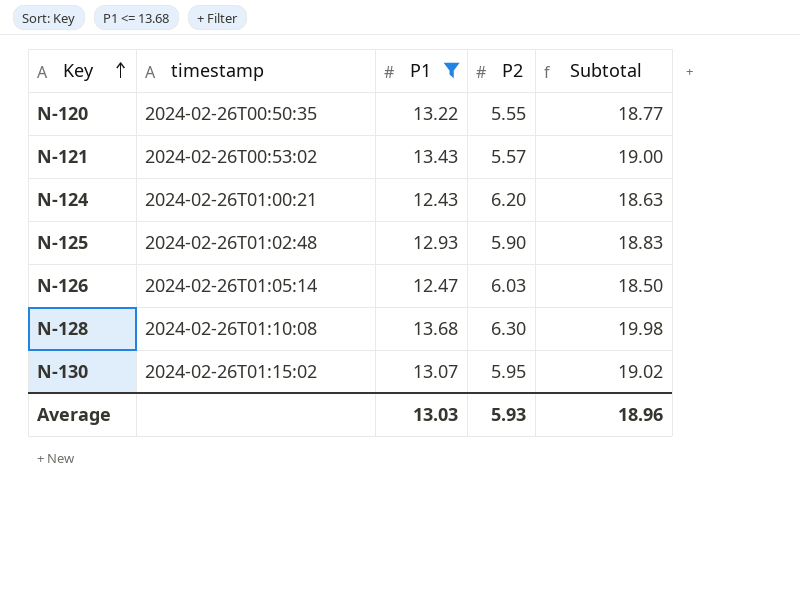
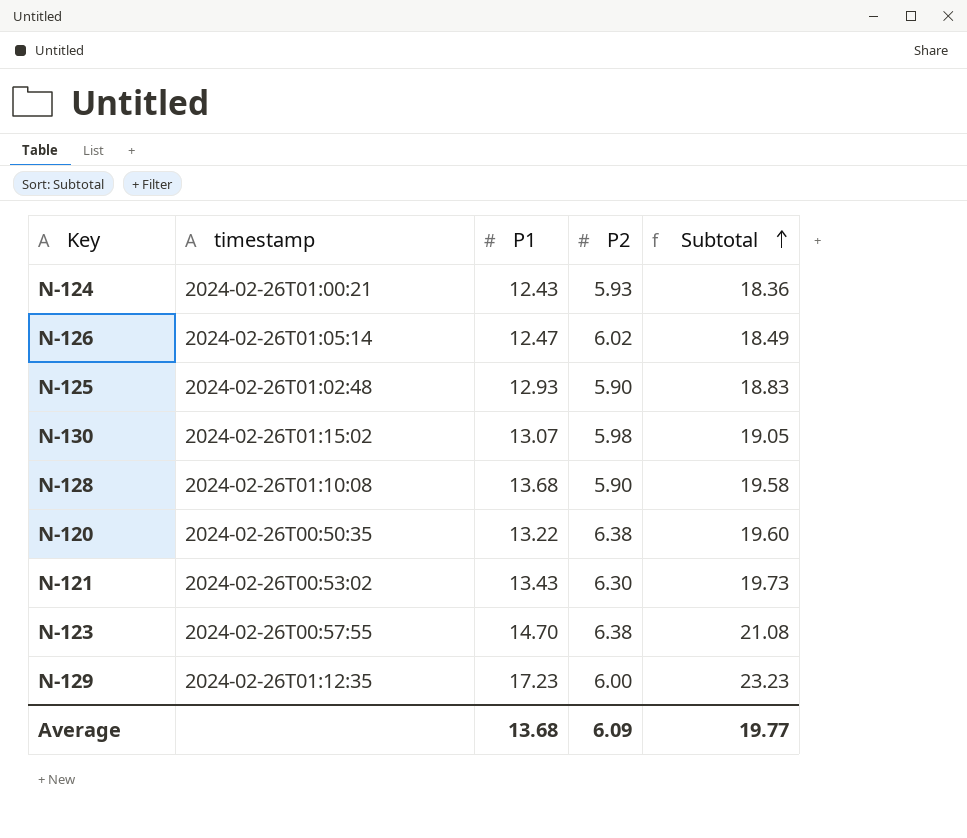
filter: P1 <= 13.68 -> none
row order: Key ascending -> Subtotal ascending
N-124 | P2: 6.20 -> 5.93
N-124 | Subtotal: 18.63 -> 18.36
N-126 | P2: 6.03 -> 6.02
N-126 | Subtotal: 18.50 -> 18.49
N-130 | P2: 5.95 -> 5.98
N-130 | Subtotal: 19.02 -> 19.05
N-128 | P2: 6.30 -> 5.90
N-128 | Subtotal: 19.98 -> 19.58
N-120 | P2: 5.55 -> 6.38
N-120 | Subtotal: 18.77 -> 19.60
N-121 | P2: 5.57 -> 6.30
N-121 | Subtotal: 19.00 -> 19.73
Average | P1: 13.03 -> 13.68
Average | P2: 5.93 -> 6.09
Average | Subtotal: 18.96 -> 19.77

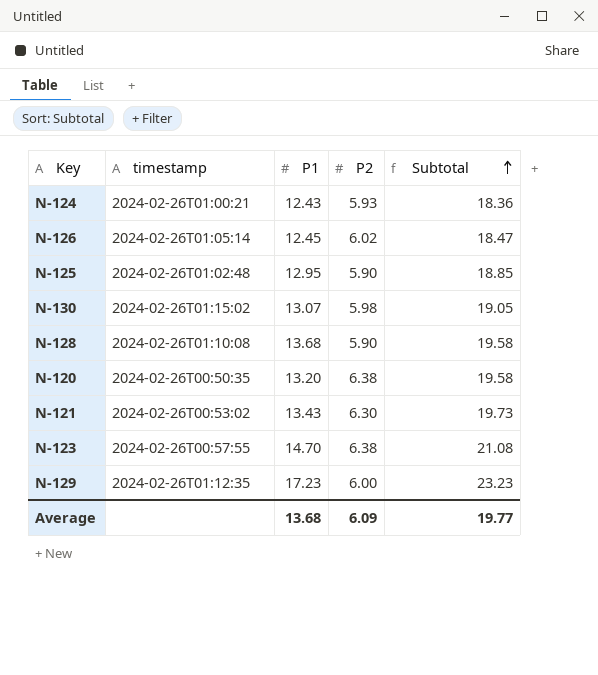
N-126 | P1: 12.47 -> 12.45
N-126 | Subtotal: 18.49 -> 18.47
N-125 | P1: 12.93 -> 12.95
N-125 | Subtotal: 18.83 -> 18.85
N-120 | P1: 13.22 -> 13.20
N-120 | Subtotal: 19.60 -> 19.58

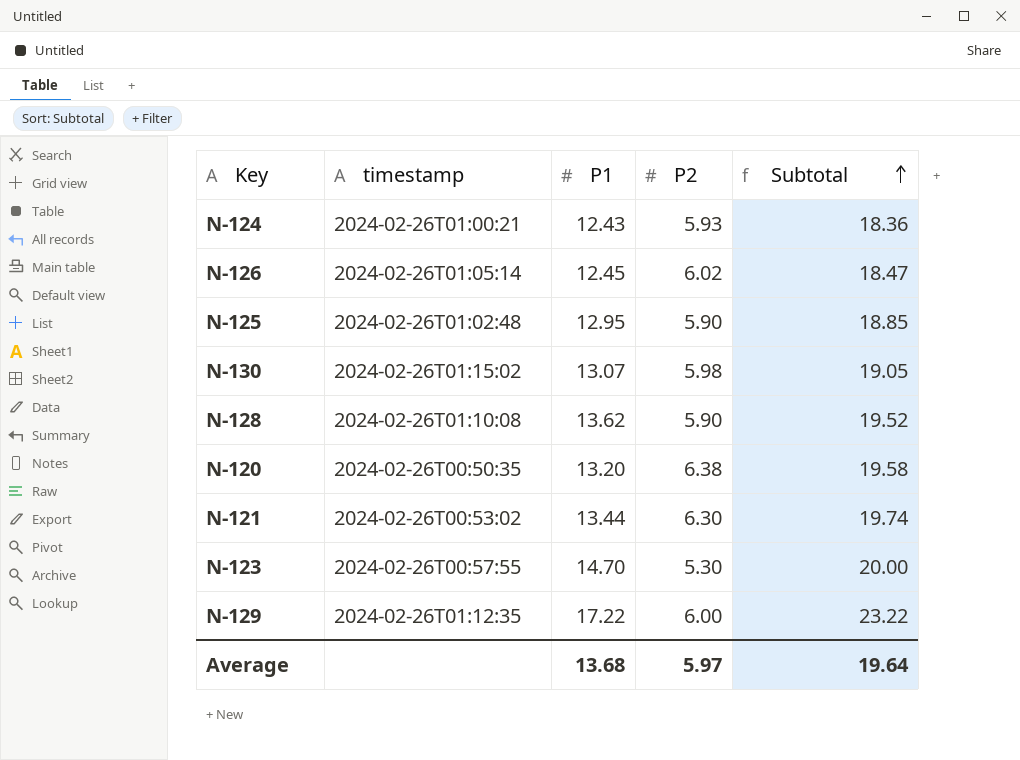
N-128 | P1: 13.68 -> 13.62
N-128 | Subtotal: 19.58 -> 19.52
N-121 | P1: 13.43 -> 13.44
N-121 | Subtotal: 19.73 -> 19.74
N-123 | P2: 6.38 -> 5.30
N-123 | Subtotal: 21.08 -> 20.00
N-129 | P1: 17.23 -> 17.22
N-129 | Subtotal: 23.23 -> 23.22
Average | P2: 6.09 -> 5.97
Average | Subtotal: 19.77 -> 19.64

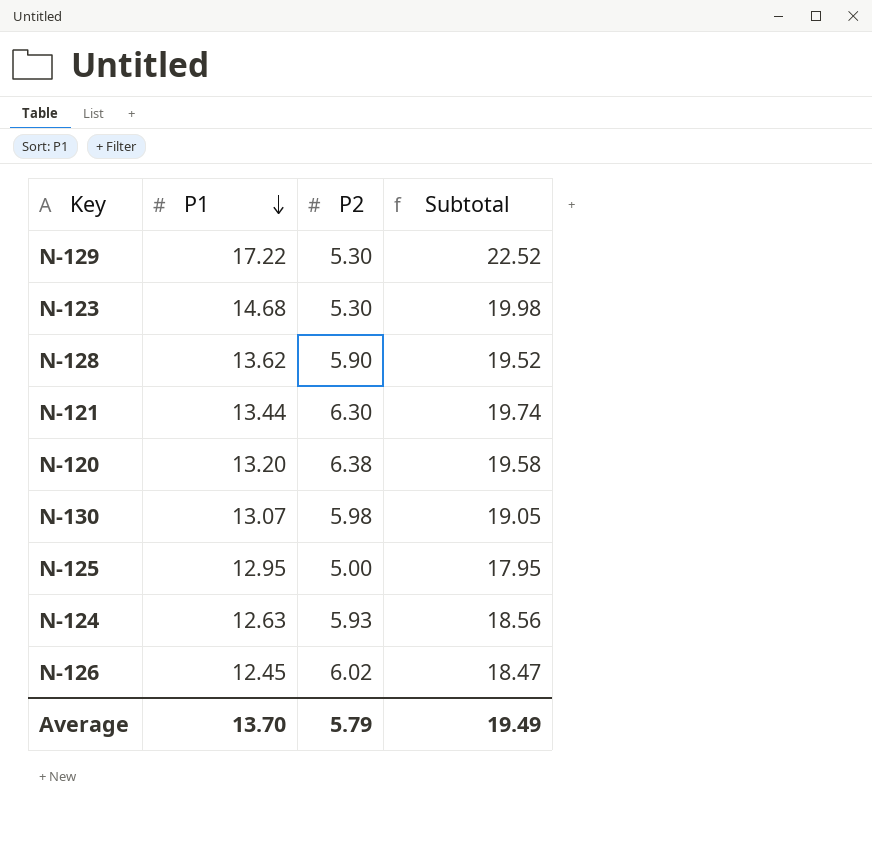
row order: Subtotal ascending -> P1 descending
column timestamp | position: 2 -> none
N-129 | P2: 6.00 -> 5.30
N-129 | Subtotal: 23.22 -> 22.52
N-123 | P1: 14.70 -> 14.68
N-123 | Subtotal: 20.00 -> 19.98
N-125 | P2: 5.90 -> 5.00
N-125 | Subtotal: 18.85 -> 17.95
N-124 | P1: 12.43 -> 12.63
N-124 | Subtotal: 18.36 -> 18.56
Average | P1: 13.68 -> 13.70
Average | P2: 5.97 -> 5.79
Average | Subtotal: 19.64 -> 19.49

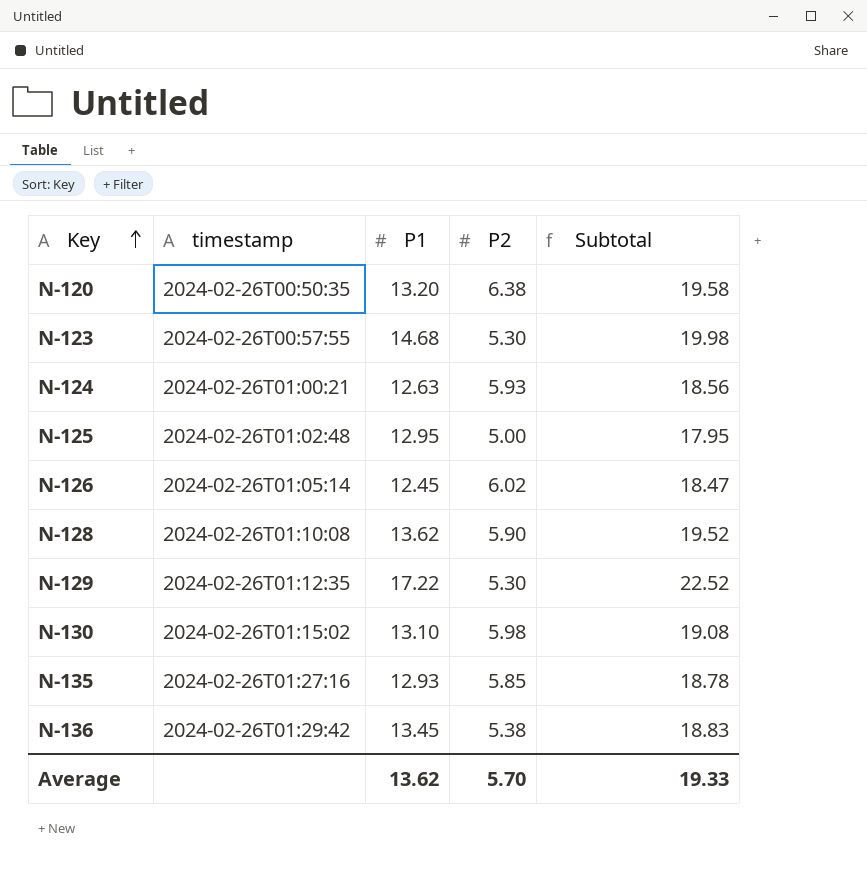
row order: P1 descending -> Key ascending
column timestamp | position: none -> 2
row N-121: 13.44 | 6.30 | 19.74 -> none
N-130 | P1: 13.07 -> 13.10
N-130 | Subtotal: 19.05 -> 19.08
row N-135: none -> 2024-02-26T01:27:16 | 12.93 | 5.85 | 18.78
row N-136: none -> 2024-02-26T01:29:42 | 13.45 | 5.38 | 18.83
Average | P1: 13.70 -> 13.62
Average | P2: 5.79 -> 5.70
Average | Subtotal: 19.49 -> 19.33

